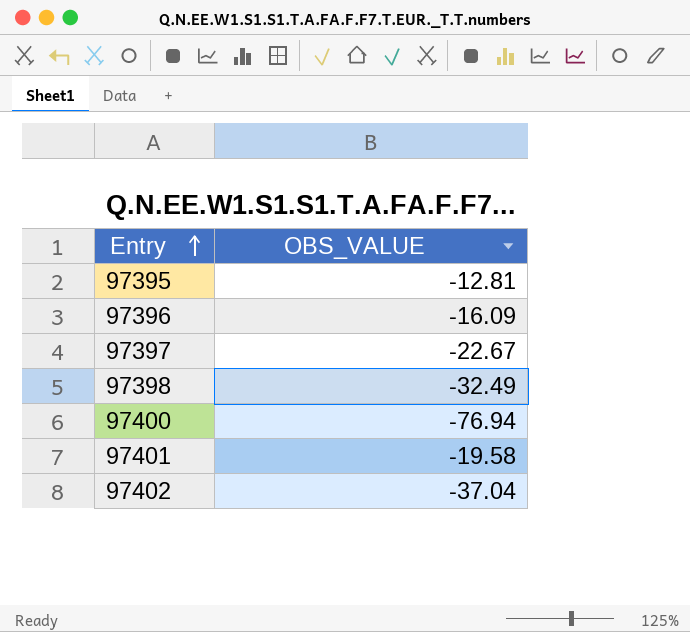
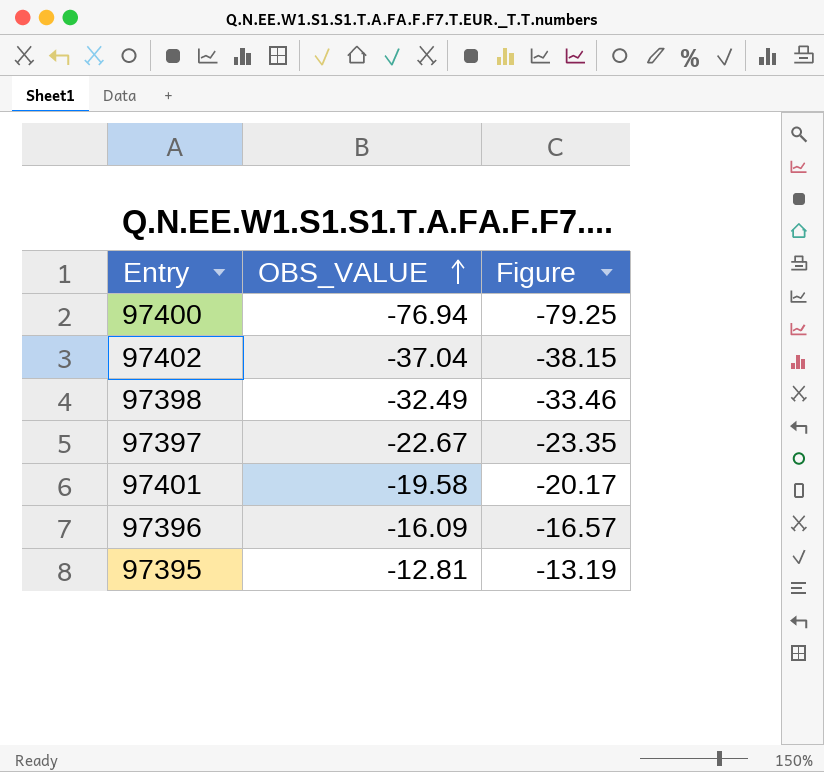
row order: Entry ascending -> OBS_VALUE ascending
column Figure | formula: none -> [OBS_VALUE] * 1.03

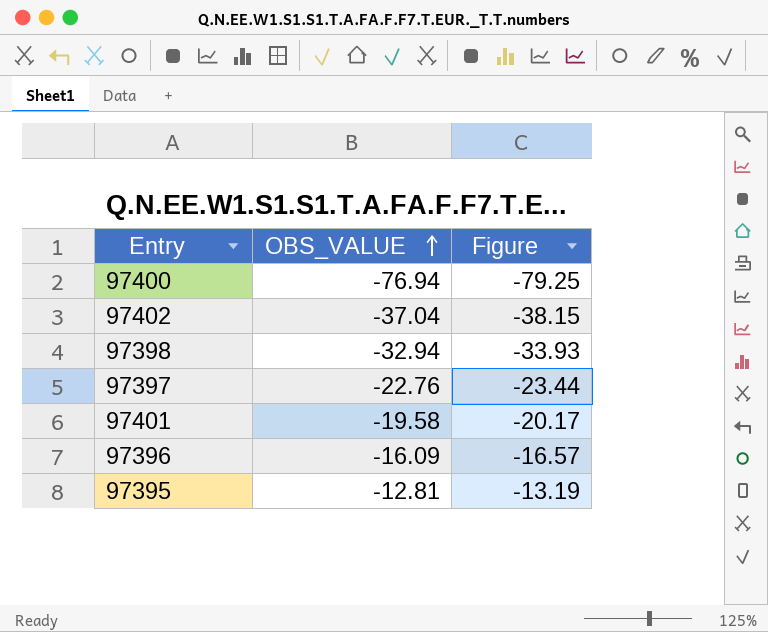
97398 | OBS_VALUE: -32.49 -> -32.94
97398 | Figure: -33.46 -> -33.93
97397 | OBS_VALUE: -22.67 -> -22.76
97397 | Figure: -23.35 -> -23.44

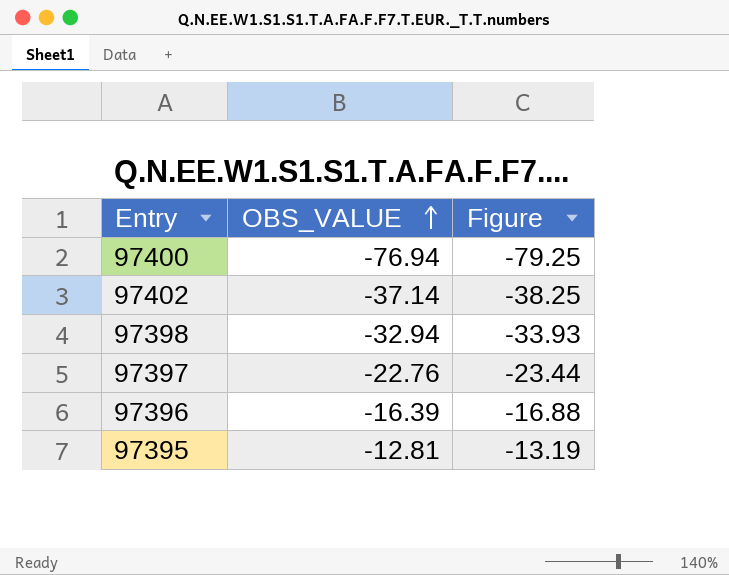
row 97401: -19.58 | -20.17 -> none
97402 | OBS_VALUE: -37.04 -> -37.14
97402 | Figure: -38.15 -> -38.25
97396 | OBS_VALUE: -16.09 -> -16.39
97396 | Figure: -16.57 -> -16.88

